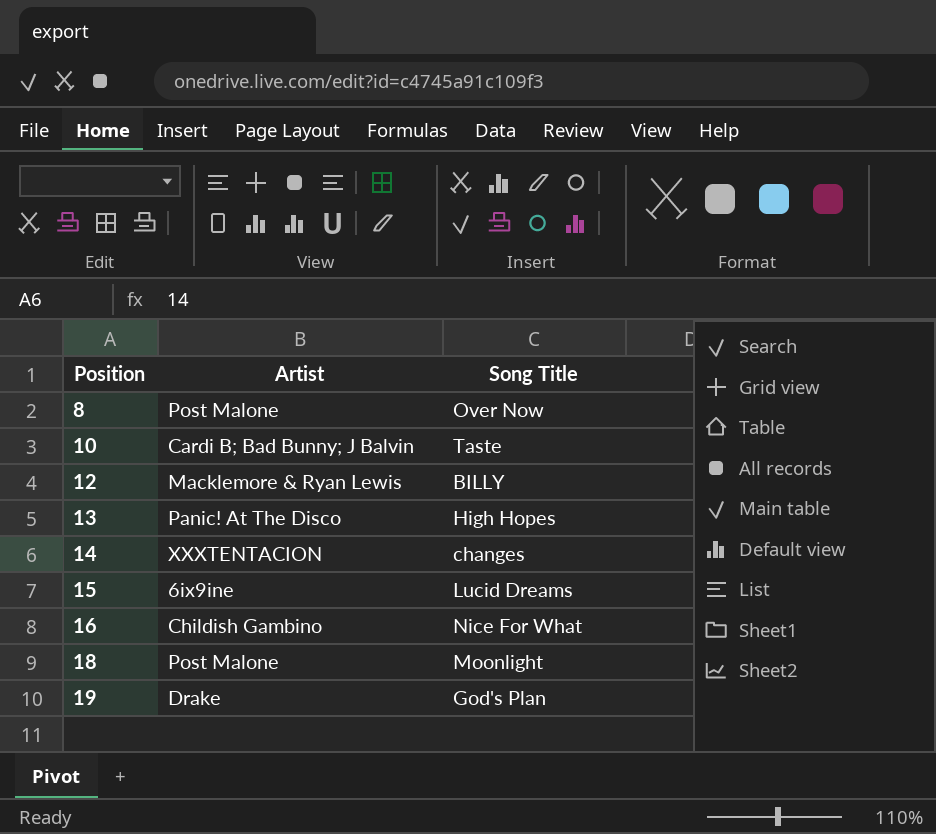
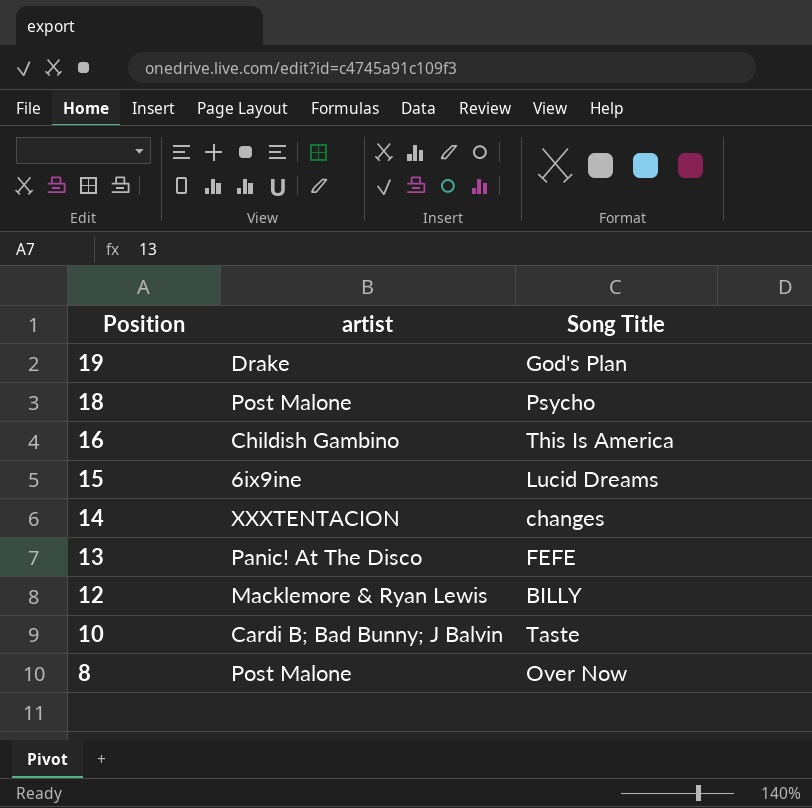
row order: Position ascending -> Position descending
column name: Artist -> artist
18 | Song Title: Moonlight -> Psycho
16 | Song Title: Nice For What -> This Is America
13 | Song Title: High Hopes -> FEFE

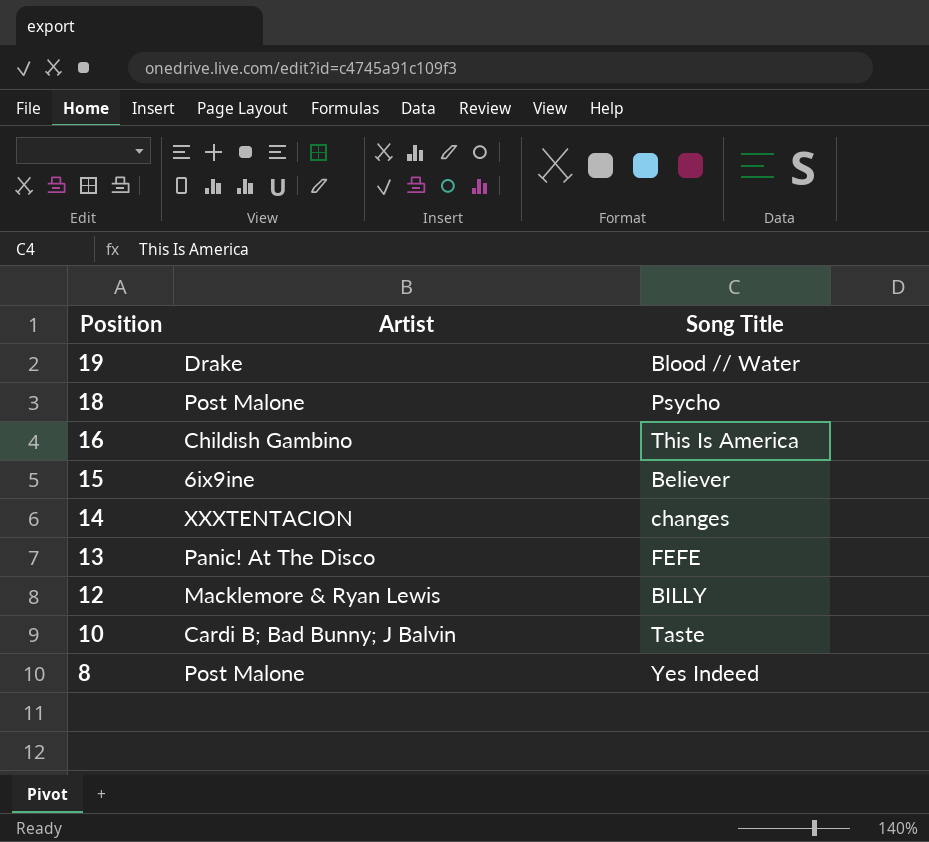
column name: artist -> Artist
19 | Song Title: God's Plan -> Blood // Water
15 | Song Title: Lucid Dreams -> Believer
8 | Song Title: Over Now -> Yes Indeed

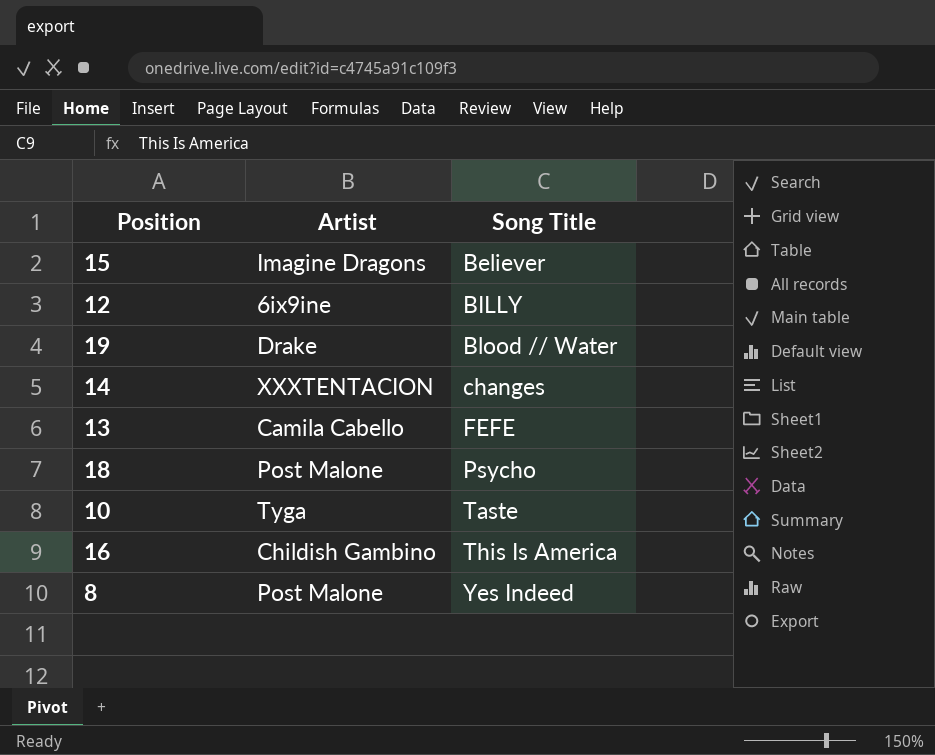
row order: Position descending -> Song Title ascending
15 | Artist: 6ix9ine -> Imagine Dragons
12 | Artist: Macklemore & Ryan Lewis -> 6ix9ine
13 | Artist: Panic! At The Disco -> Camila Cabello
10 | Artist: Cardi B; Bad Bunny; J Balvin -> Tyga

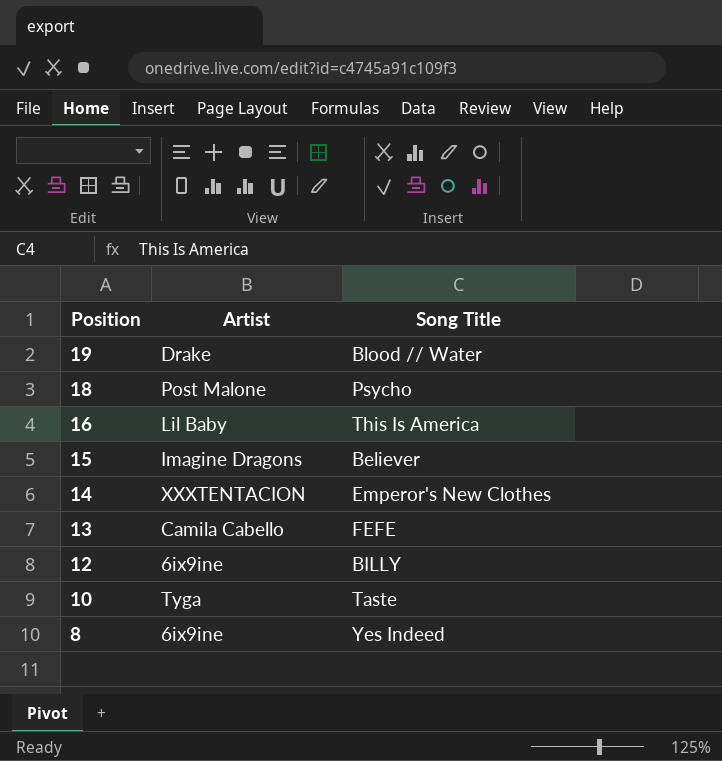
row order: Song Title ascending -> Position descending
16 | Artist: Childish Gambino -> Lil Baby
14 | Song Title: changes -> Emperor's New Clothes
8 | Artist: Post Malone -> 6ix9ine

